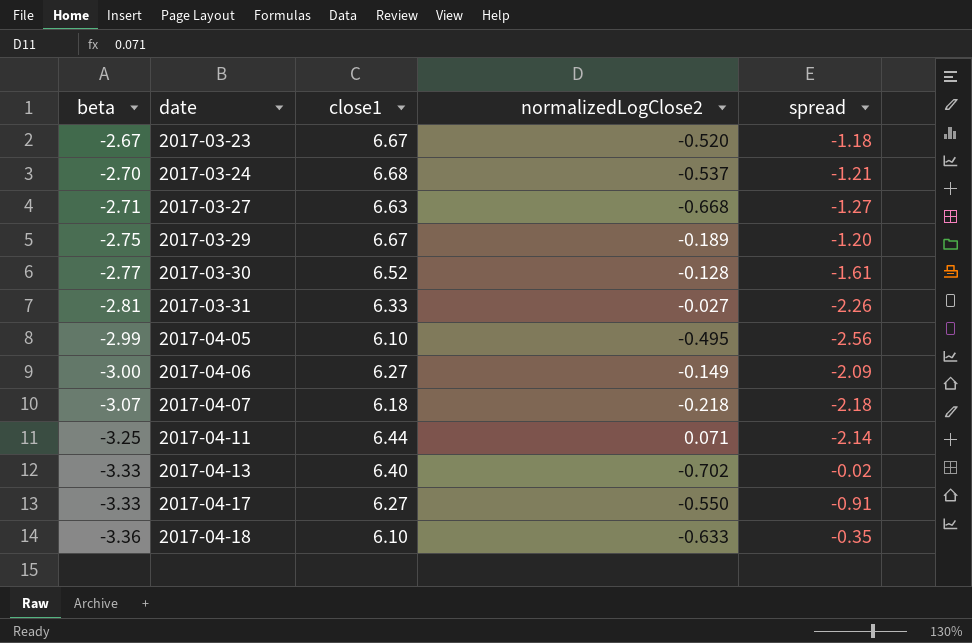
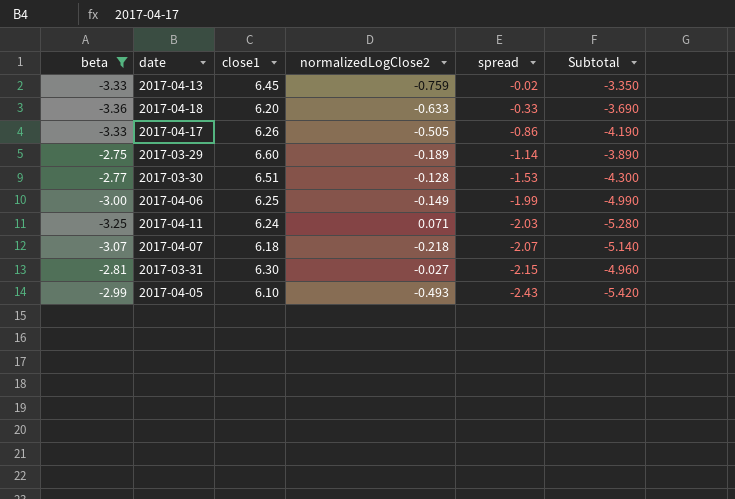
filter: none -> beta <= -2.75
row order: beta descending -> spread descending
column Subtotal | formula: none -> [beta] + [spread]
2017-04-13 | close1: 6.40 -> 6.45
2017-04-13 | normalizedLogClose2: -0.702 -> -0.759
2017-04-18 | close1: 6.10 -> 6.20
2017-04-18 | spread: -0.35 -> -0.33
2017-04-17 | close1: 6.27 -> 6.26
2017-04-17 | normalizedLogClose2: -0.550 -> -0.505
2017-04-17 | spread: -0.91 -> -0.86
2017-03-29 | close1: 6.67 -> 6.60
2017-03-29 | spread: -1.20 -> -1.14
2017-03-30 | close1: 6.52 -> 6.51
2017-03-30 | spread: -1.61 -> -1.53
2017-04-06 | close1: 6.27 -> 6.25
2017-04-06 | spread: -2.09 -> -1.99
2017-04-11 | close1: 6.44 -> 6.24
2017-04-11 | spread: -2.14 -> -2.03
2017-04-07 | spread: -2.18 -> -2.07
2017-03-31 | close1: 6.33 -> 6.30
2017-03-31 | spread: -2.26 -> -2.15
2017-04-05 | normalizedLogClose2: -0.495 -> -0.493
2017-04-05 | spread: -2.56 -> -2.43

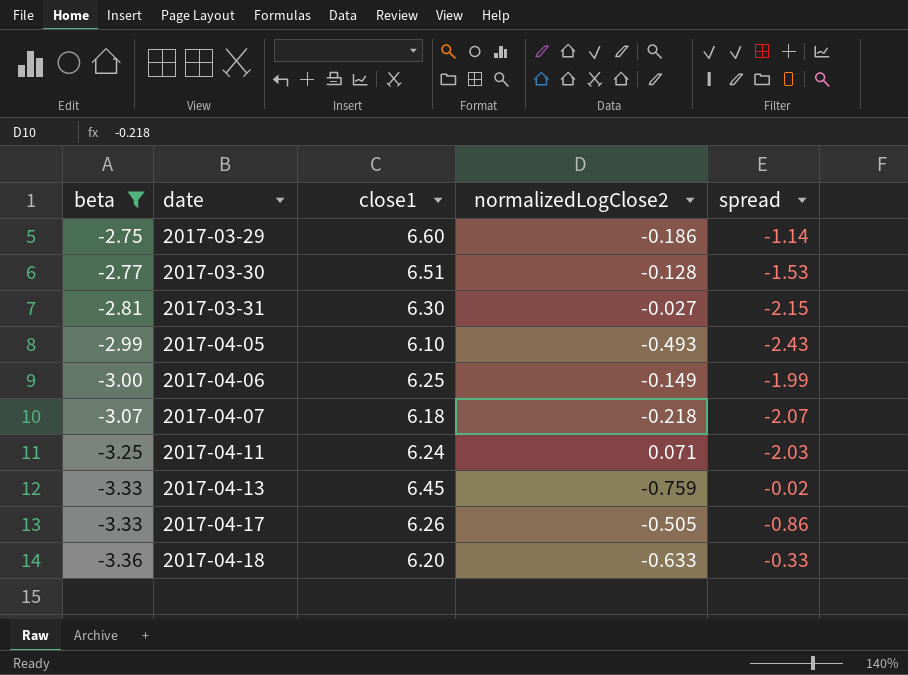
row order: spread descending -> beta descending
column Subtotal | formula: [beta] + [spread] -> none
2017-03-29 | normalizedLogClose2: -0.189 -> -0.186

